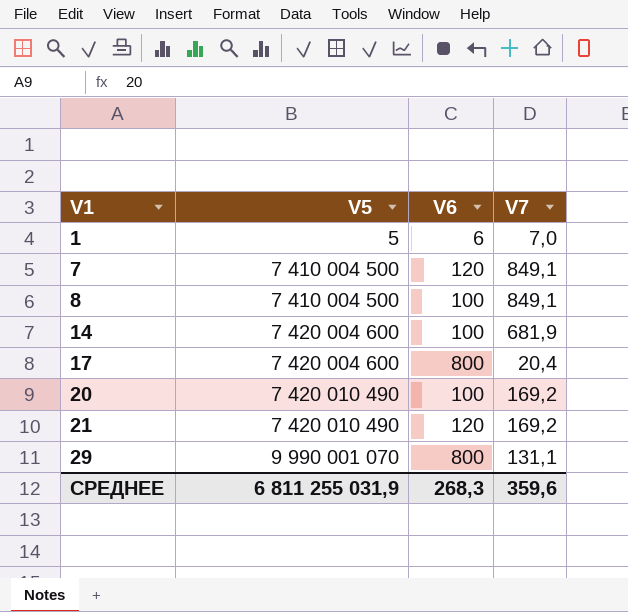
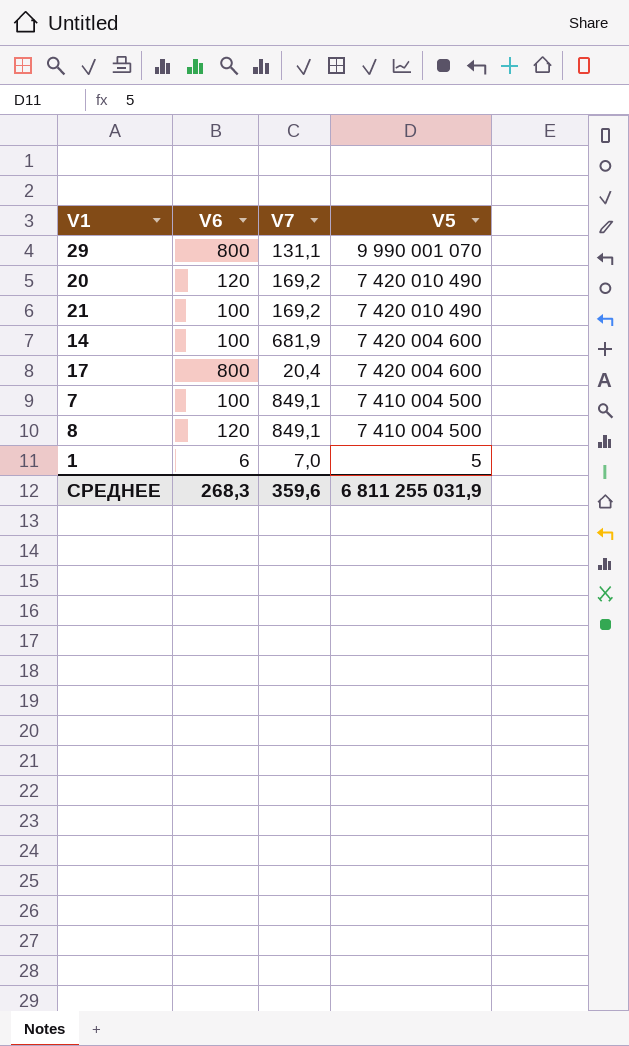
row order: V1 ascending -> V5 descending
column V5 | position: 2 -> 4
20 | V6: 100 -> 120
21 | V6: 120 -> 100
7 | V6: 120 -> 100
8 | V6: 100 -> 120

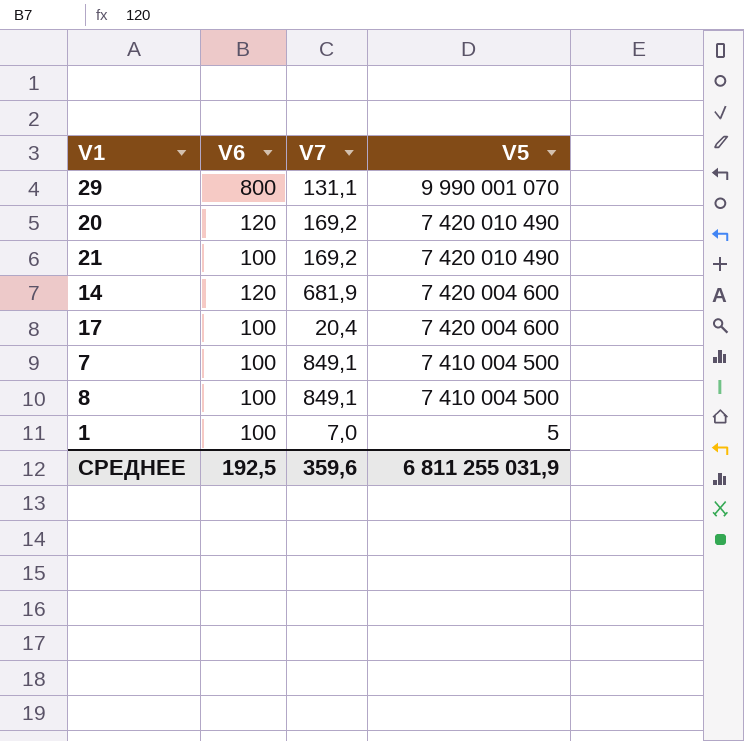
14 | V6: 100 -> 120
17 | V6: 800 -> 100
8 | V6: 120 -> 100
1 | V6: 6 -> 100
СРЕДНЕЕ | V6: 268,3 -> 192,5

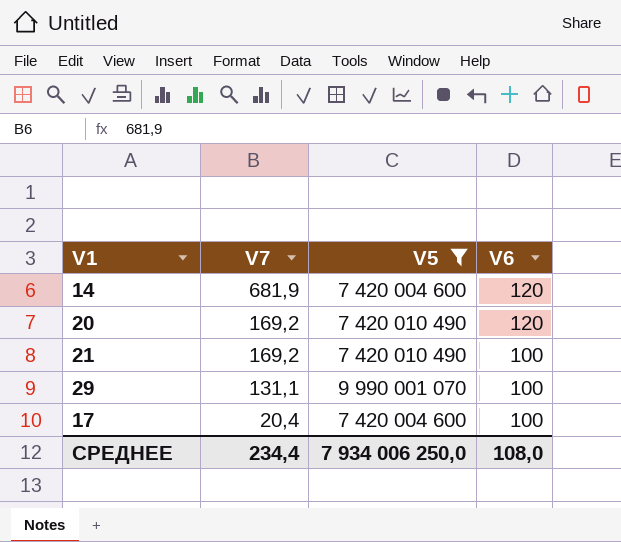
filter: none -> V5 >= 7 420 004 600
row order: V5 descending -> V7 descending
column V6 | position: 2 -> 4
29 | V6: 800 -> 100
СРЕДНЕЕ | V7: 359,6 -> 234,4
СРЕДНЕЕ | V5: 6 811 255 031,9 -> 7 934 006 250,0
СРЕДНЕЕ | V6: 192,5 -> 108,0

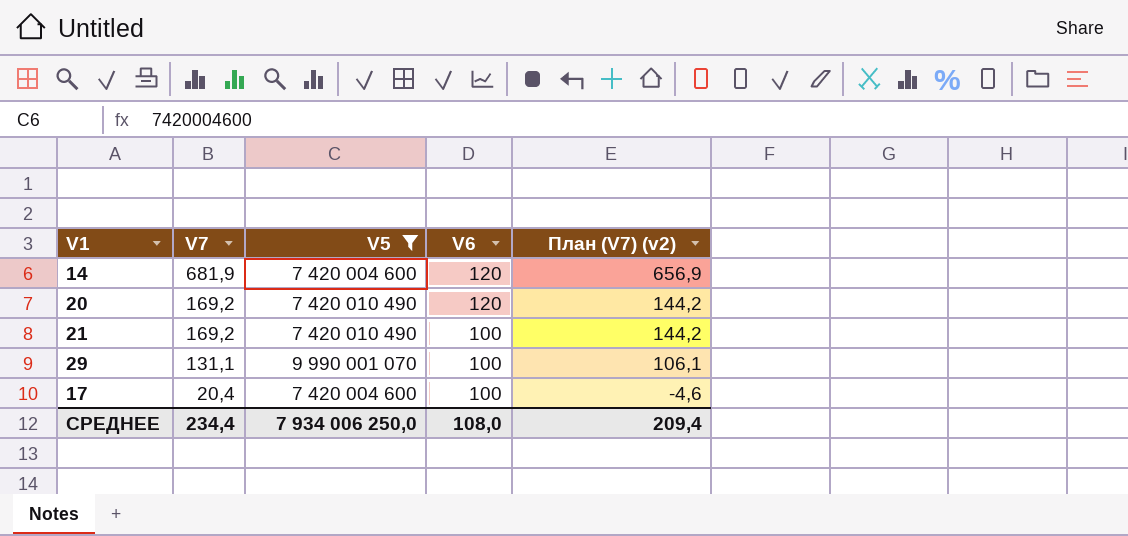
column План (V7) (v2) | formula: none -> [V7] - 25

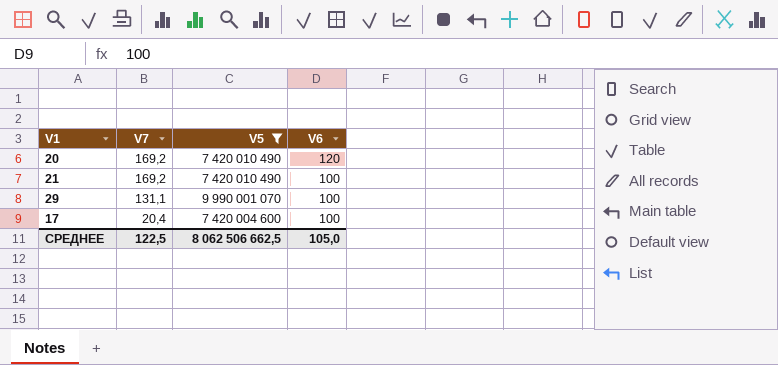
column План (V7) (v2) | formula: [V7] - 25 -> none
row 14: 681,9 | 7 420 004 600 | 120 | 656,9 -> none
СРЕДНЕЕ | V7: 234,4 -> 122,5
СРЕДНЕЕ | V5: 7 934 006 250,0 -> 8 062 506 662,5
СРЕДНЕЕ | V6: 108,0 -> 105,0

